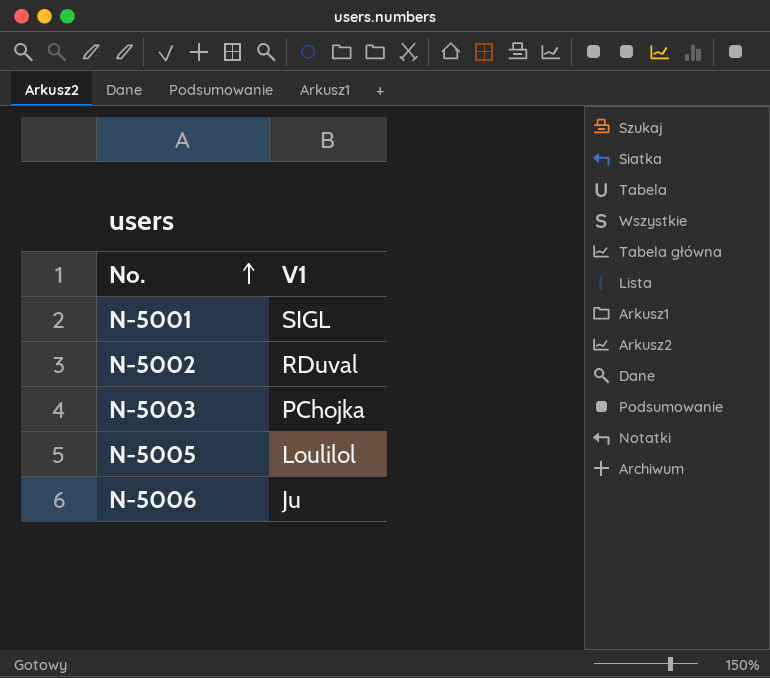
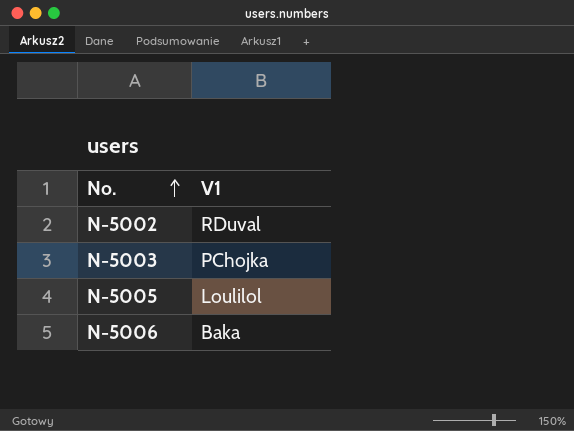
row N-5001: SIGL -> none
N-5006 | V1: Ju -> Baka

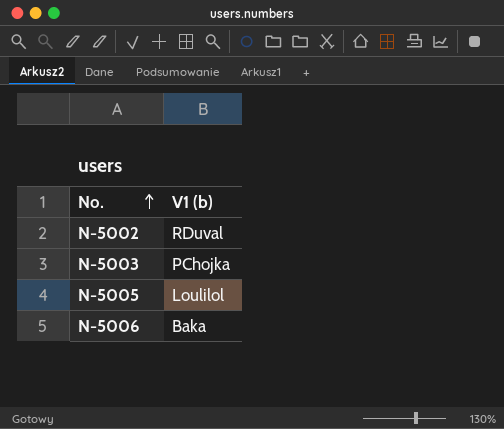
column name: V1 -> V1 (b)

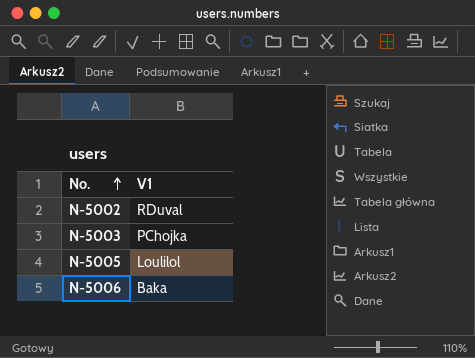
column name: V1 (b) -> V1

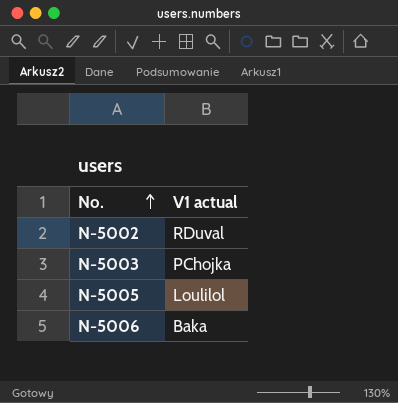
column name: V1 -> V1 actual

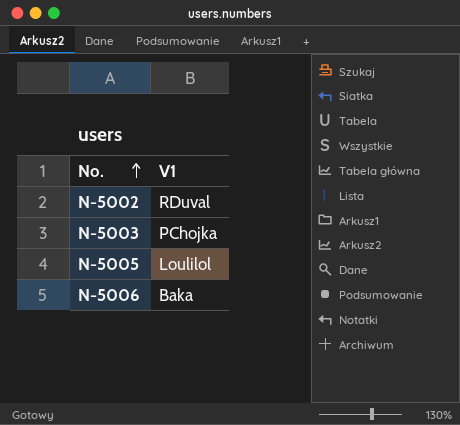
column name: V1 actual -> V1

